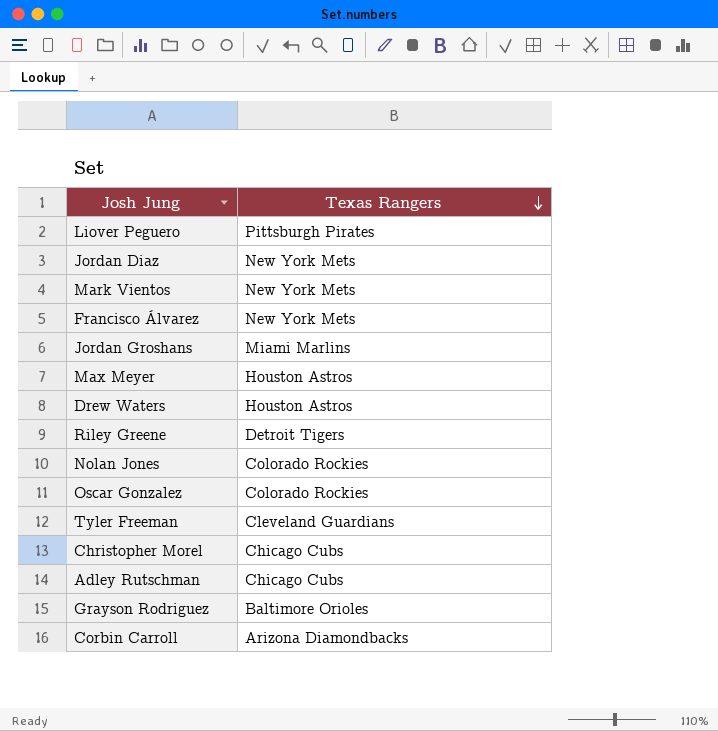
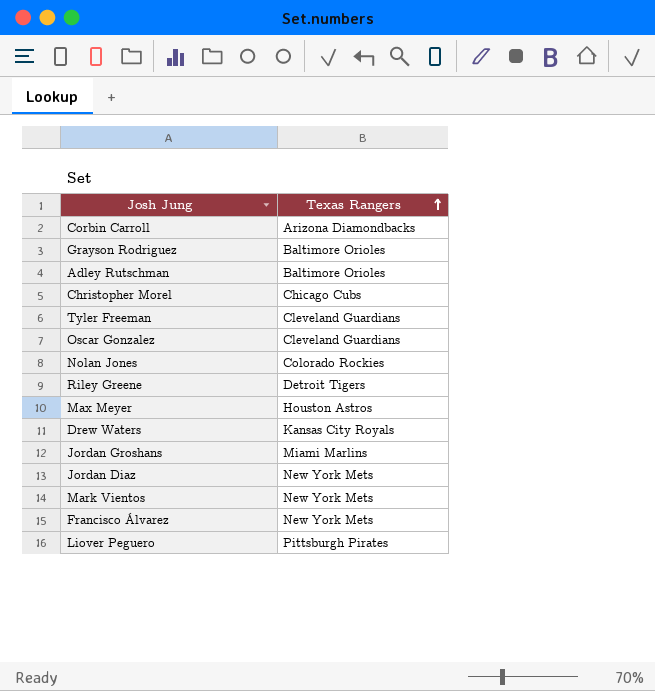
row order: Texas Rangers descending -> Texas Rangers ascending
Adley Rutschman | Texas Rangers: Chicago Cubs -> Baltimore Orioles
Oscar Gonzalez | Texas Rangers: Colorado Rockies -> Cleveland Guardians
Drew Waters | Texas Rangers: Houston Astros -> Kansas City Royals

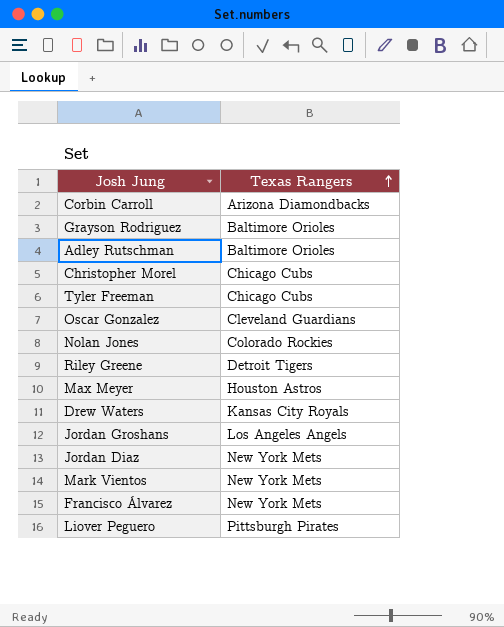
Tyler Freeman | Texas Rangers: Cleveland Guardians -> Chicago Cubs
Jordan Groshans | Texas Rangers: Miami Marlins -> Los Angeles Angels

